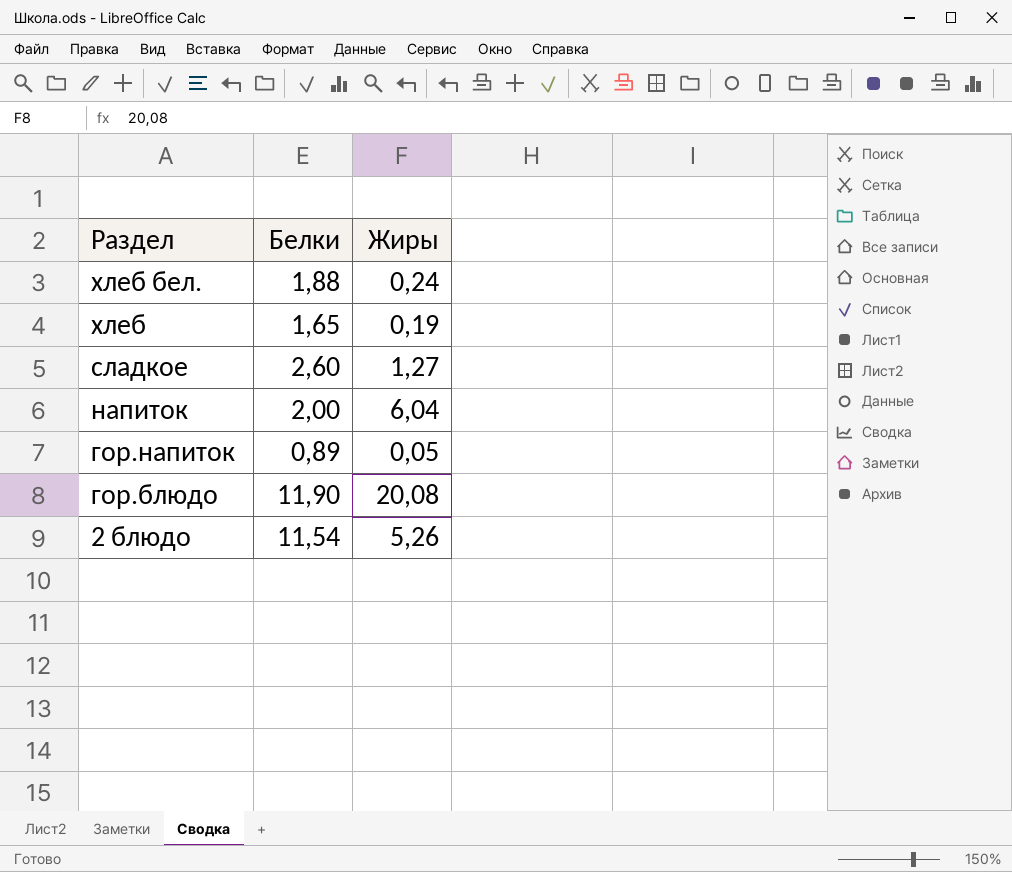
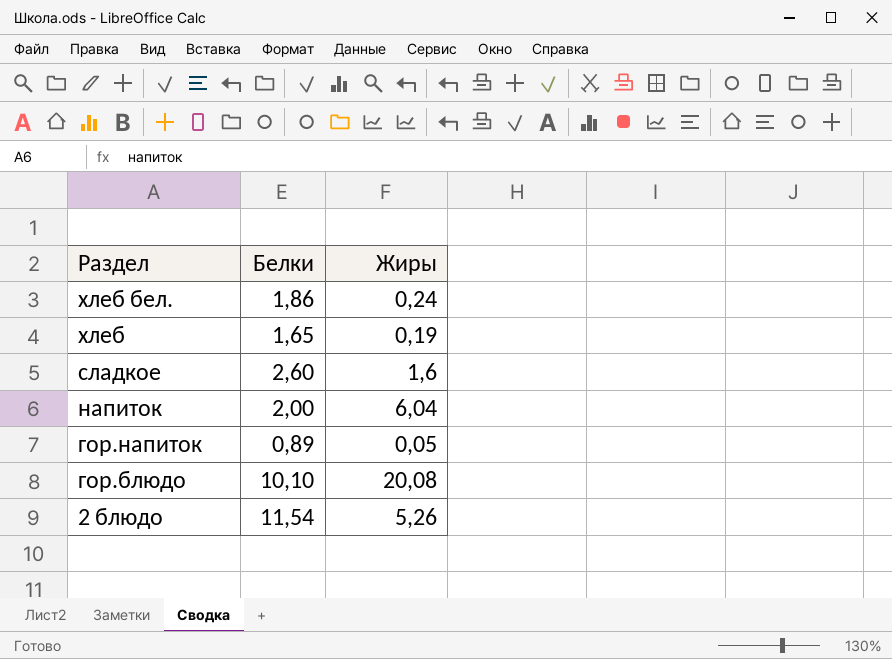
хлеб бел. | Белки: 1,88 -> 1,86
сладкое | Жиры: 1,27 -> 1,6
гор.блюдо | Белки: 11,90 -> 10,10

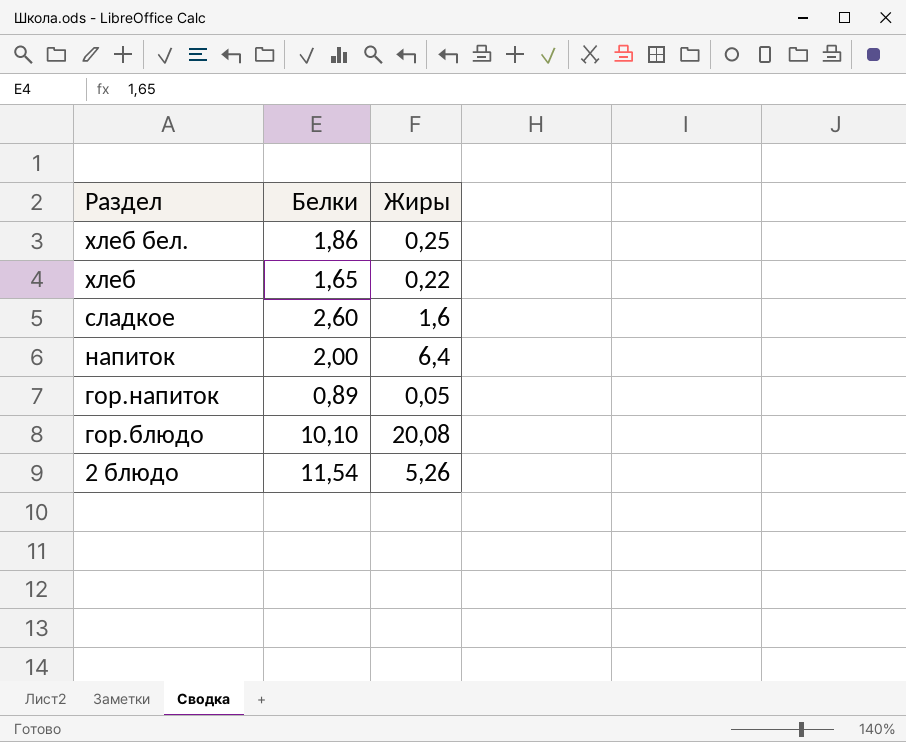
хлеб бел. | Жиры: 0,24 -> 0,25
хлеб | Жиры: 0,19 -> 0,22
напиток | Жиры: 6,04 -> 6,4

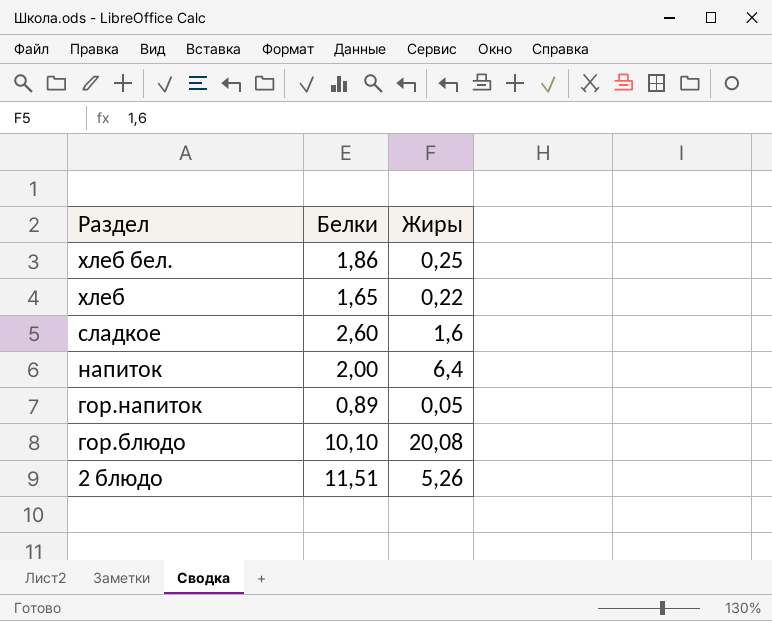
2 блюдо | Белки: 11,54 -> 11,51

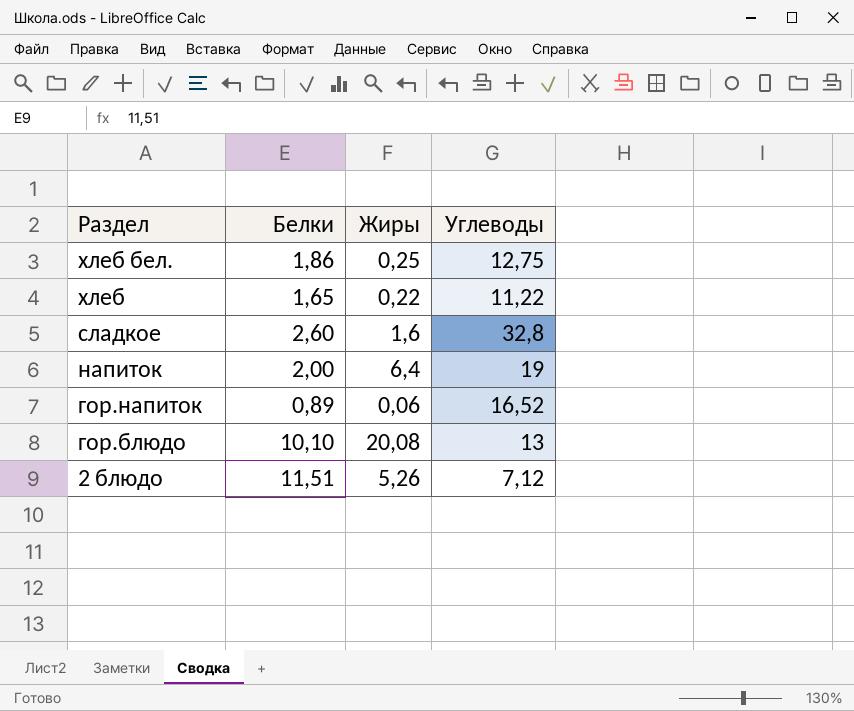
column Углеводы | position: none -> 4
гор.напиток | Жиры: 0,05 -> 0,06

